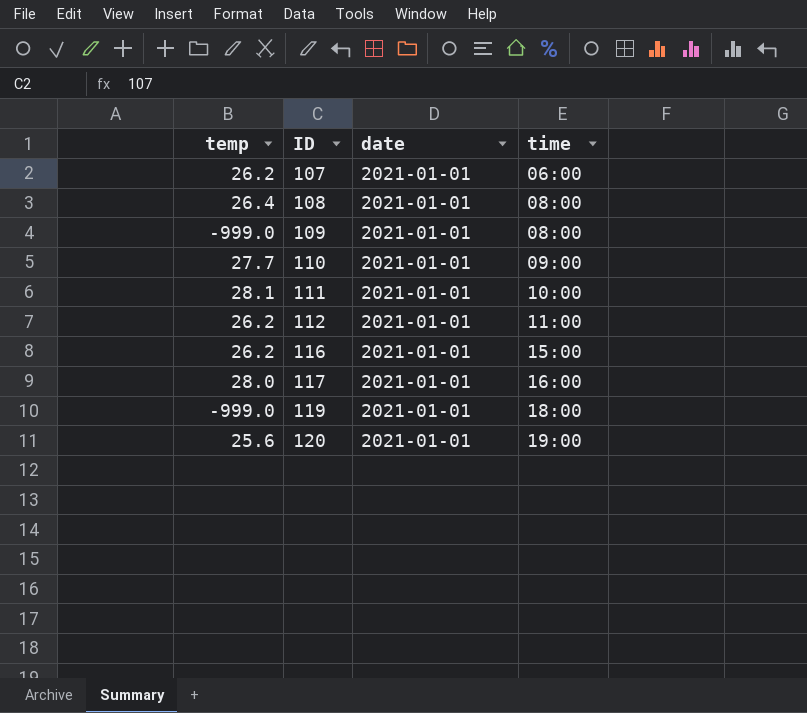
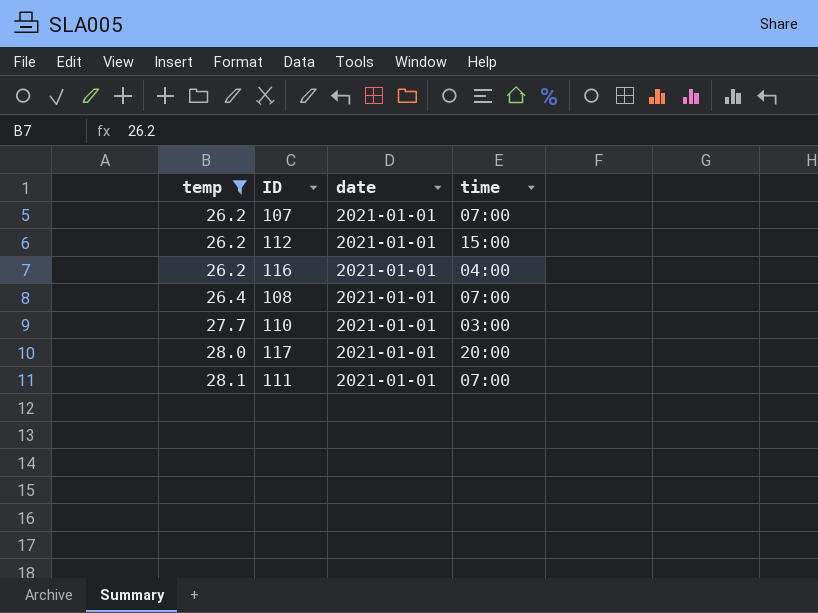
filter: none -> temp >= 26.2
row order: ID ascending -> temp ascending
107 | time: 06:00 -> 07:00
112 | time: 11:00 -> 15:00
116 | time: 15:00 -> 04:00
108 | time: 08:00 -> 07:00
110 | time: 09:00 -> 03:00
117 | time: 16:00 -> 20:00
111 | time: 10:00 -> 07:00

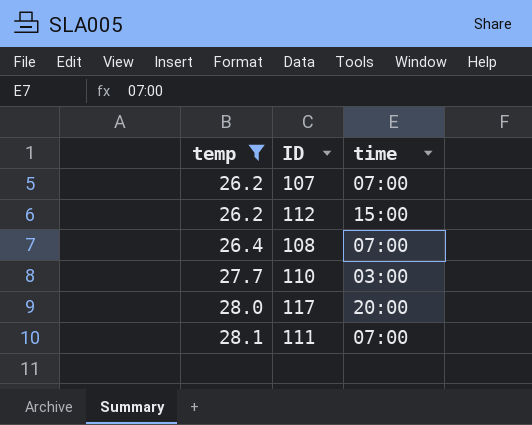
column date | position: 3 -> none
row 116: 26.2 | 2021-01-01 | 04:00 -> none

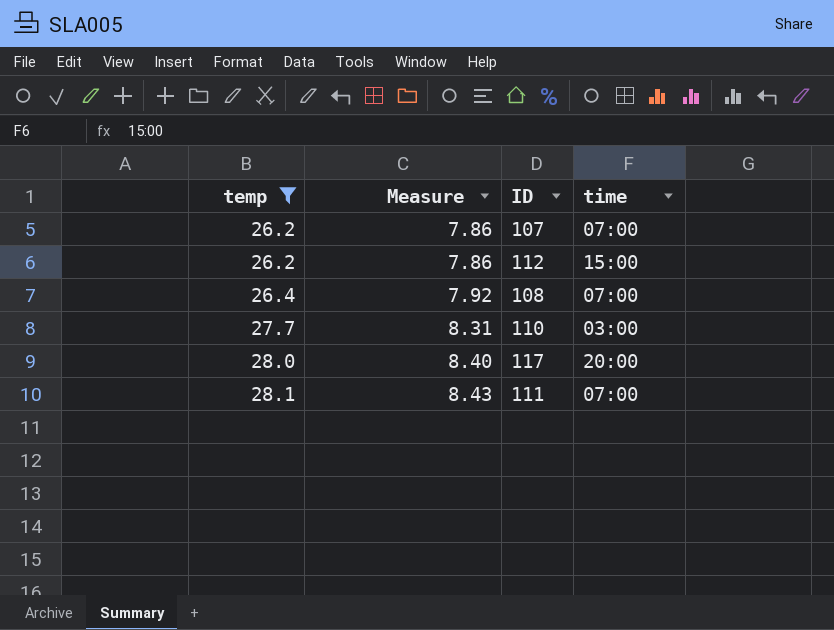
column Measure | formula: none -> [temp] * 0.3

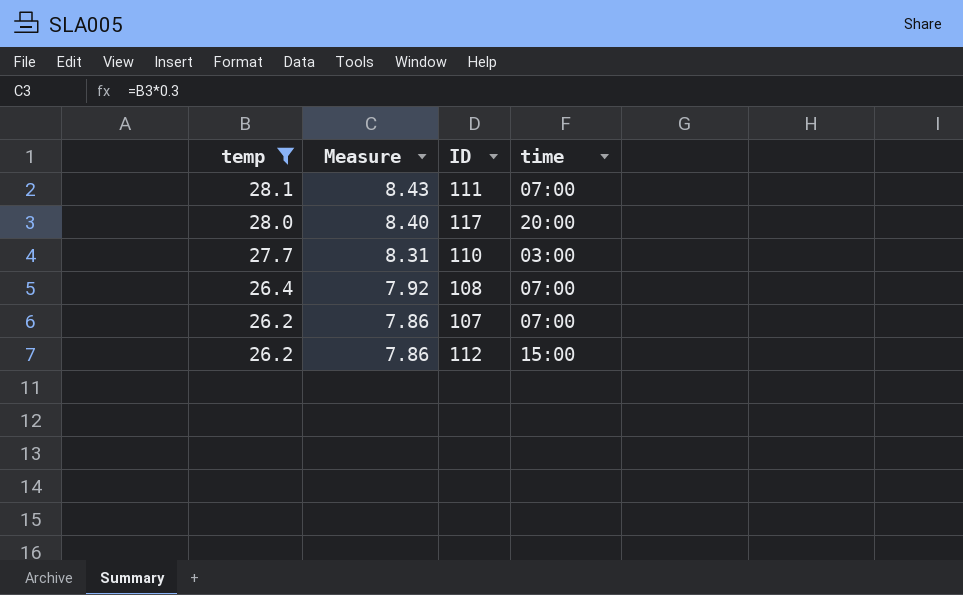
row order: temp ascending -> temp descending

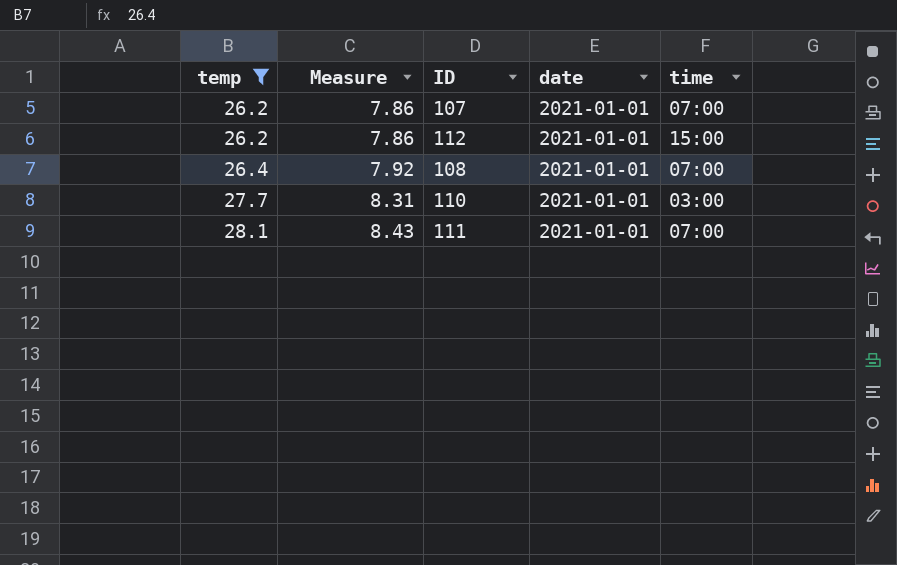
row order: temp descending -> temp ascending
column date | position: none -> 4
row 117: 28.0 | 8.40 | 20:00 -> none

